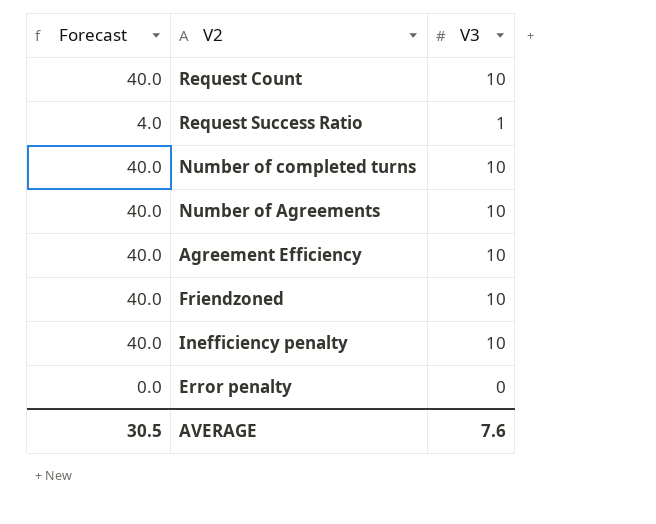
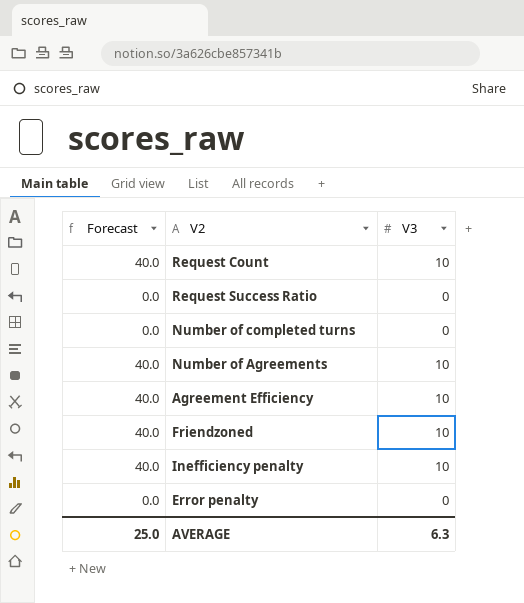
Request Success Ratio | Forecast: 4.0 -> 0.0
Request Success Ratio | V3: 1 -> 0
Number of completed turns | Forecast: 40.0 -> 0.0
Number of completed turns | V3: 10 -> 0
AVERAGE | Forecast: 30.5 -> 25.0
AVERAGE | V3: 7.6 -> 6.3

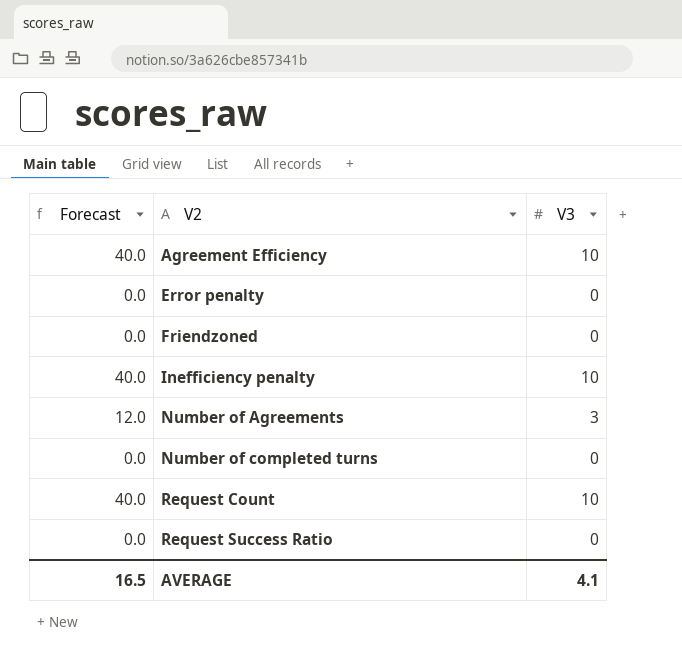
row order: none -> V2 ascending
Friendzoned | Forecast: 40.0 -> 0.0
Friendzoned | V3: 10 -> 0
Number of Agreements | Forecast: 40.0 -> 12.0
Number of Agreements | V3: 10 -> 3
AVERAGE | Forecast: 25.0 -> 16.5
AVERAGE | V3: 6.3 -> 4.1

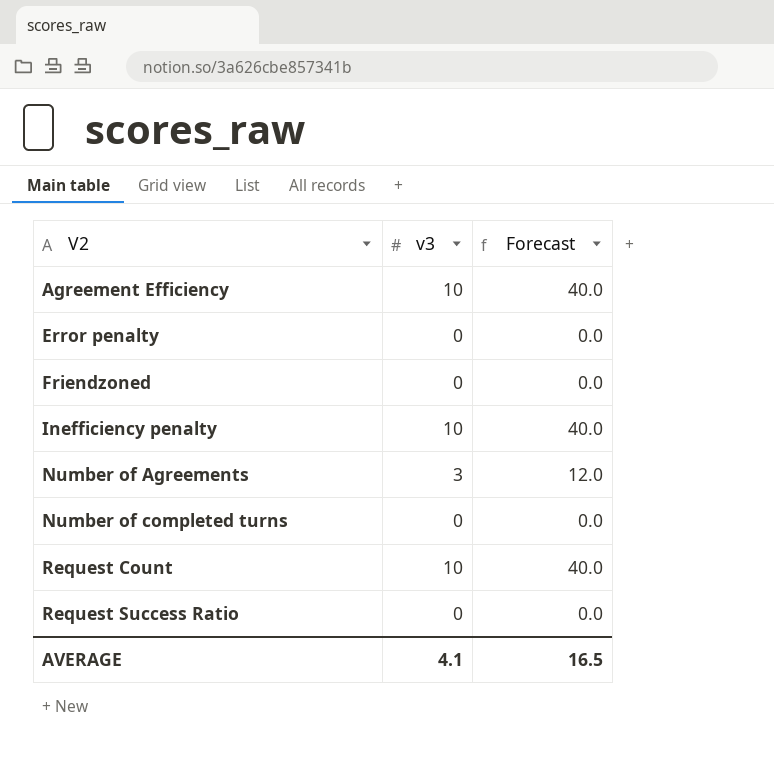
column name: V3 -> v3
column Forecast | position: 1 -> 3

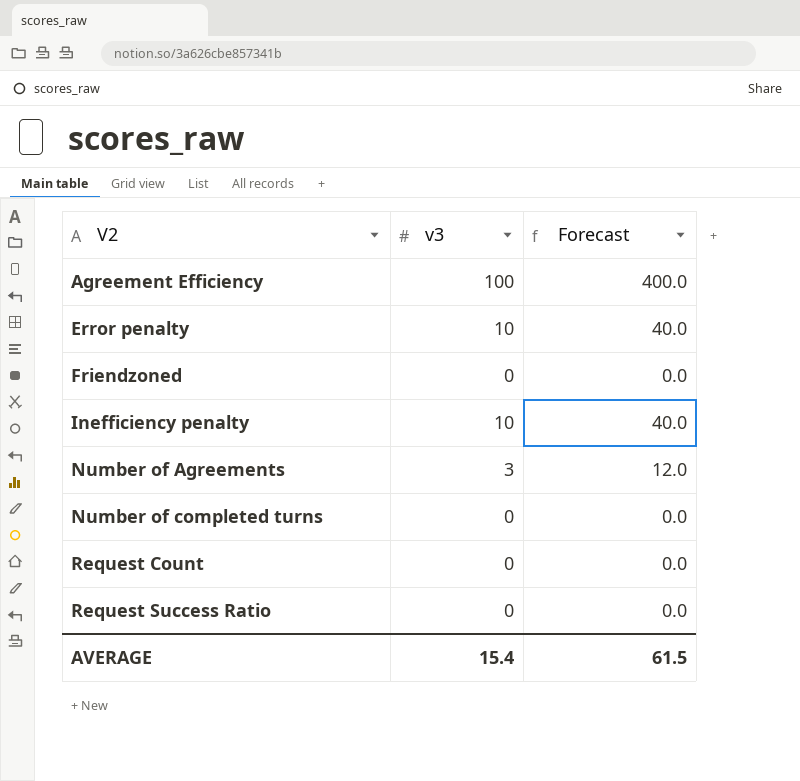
Agreement Efficiency | v3: 10 -> 100
Agreement Efficiency | Forecast: 40.0 -> 400.0
Error penalty | v3: 0 -> 10
Error penalty | Forecast: 0.0 -> 40.0
Request Count | v3: 10 -> 0
Request Count | Forecast: 40.0 -> 0.0
AVERAGE | v3: 4.1 -> 15.4
AVERAGE | Forecast: 16.5 -> 61.5

